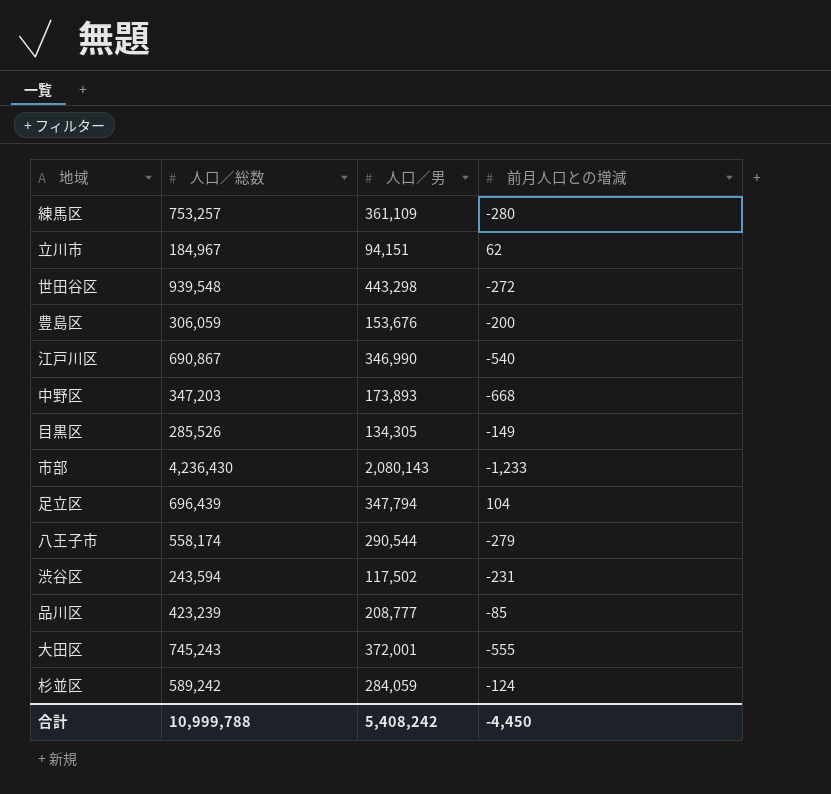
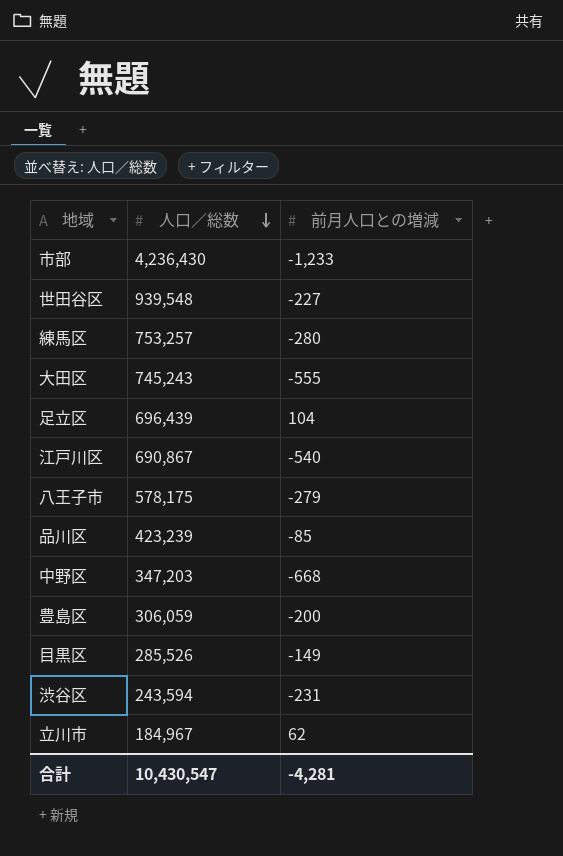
row order: none -> 人口／総数 descending
column 人口／男 | position: 3 -> none
row 杉並区: 589,242 | 284,059 | -124 -> none
世田谷区 | 前月人口との増減: -272 -> -227
八王子市 | 人口／総数: 558,174 -> 578,175
合計 | 人口／総数: 10,999,788 -> 10,430,547
合計 | 前月人口との増減: -4,450 -> -4,281

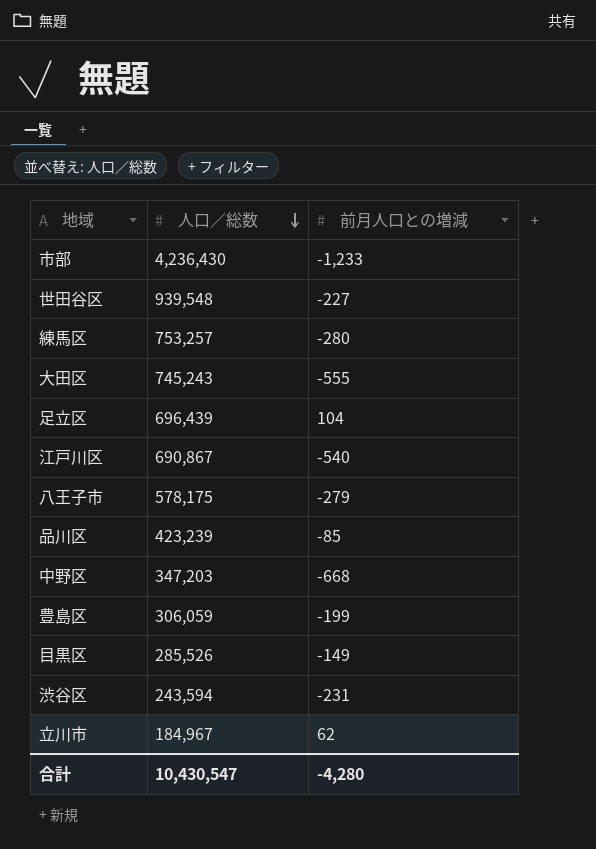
豊島区 | 前月人口との増減: -200 -> -199
合計 | 前月人口との増減: -4,281 -> -4,280

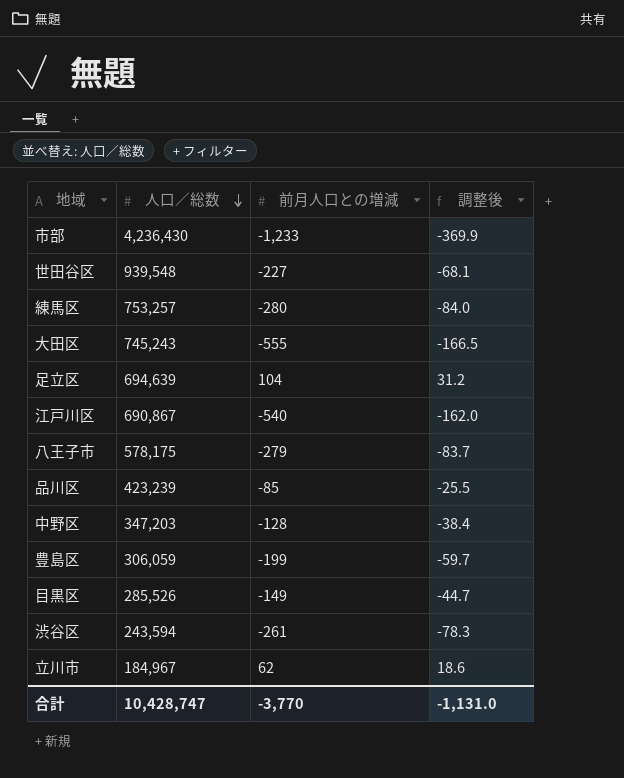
column 調整後 | formula: none -> [前月人口との増減] * 0.3
足立区 | 人口／総数: 696,439 -> 694,639
中野区 | 前月人口との増減: -668 -> -128
渋谷区 | 前月人口との増減: -231 -> -261
合計 | 人口／総数: 10,430,547 -> 10,428,747
合計 | 前月人口との増減: -4,280 -> -3,770

